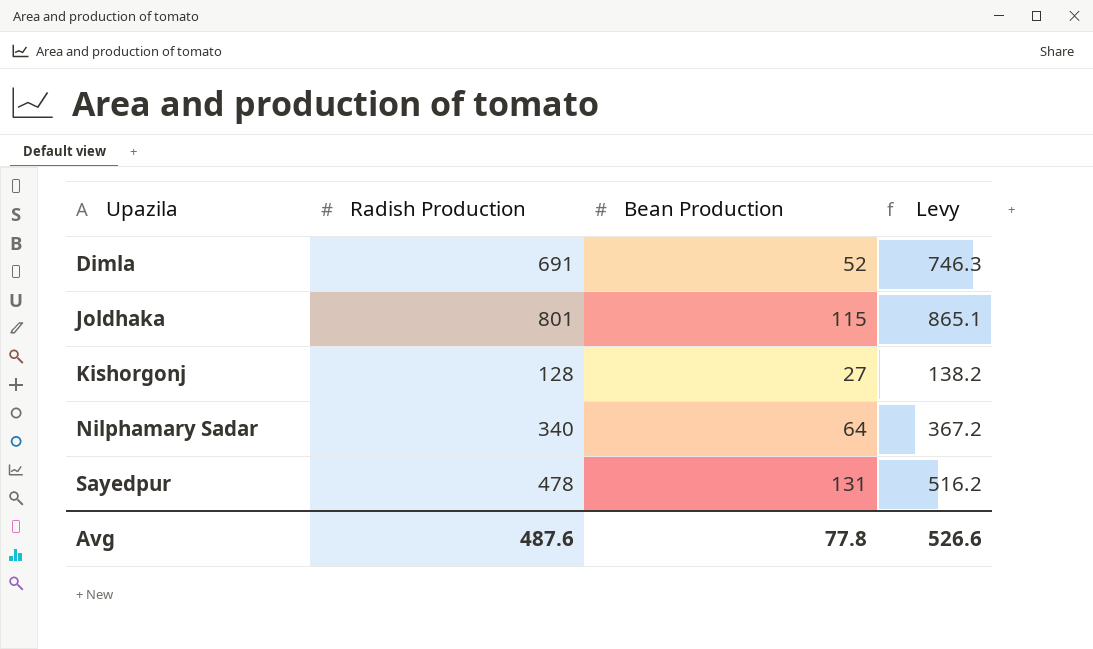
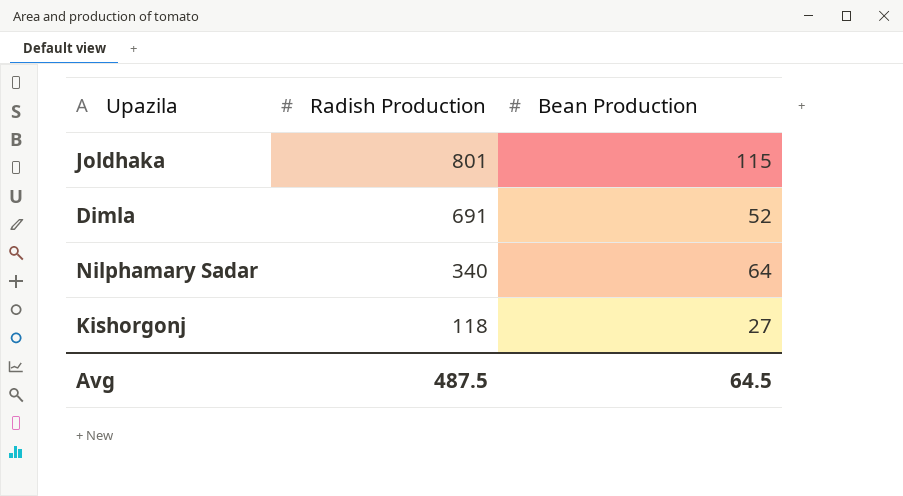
row order: Upazila ascending -> Radish Production descending
column Levy | formula: [Radish Production] * 1.08 -> none
row Sayedpur: 478 | 131 | 516.2 -> none
Kishorgonj | Radish Production: 128 -> 118
Avg | Radish Production: 487.6 -> 487.5
Avg | Bean Production: 77.8 -> 64.5

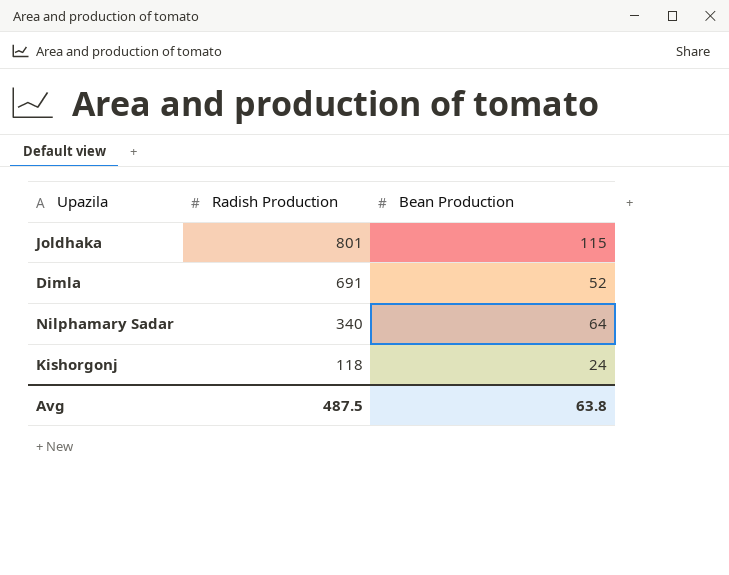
Kishorgonj | Bean Production: 27 -> 24
Avg | Bean Production: 64.5 -> 63.8

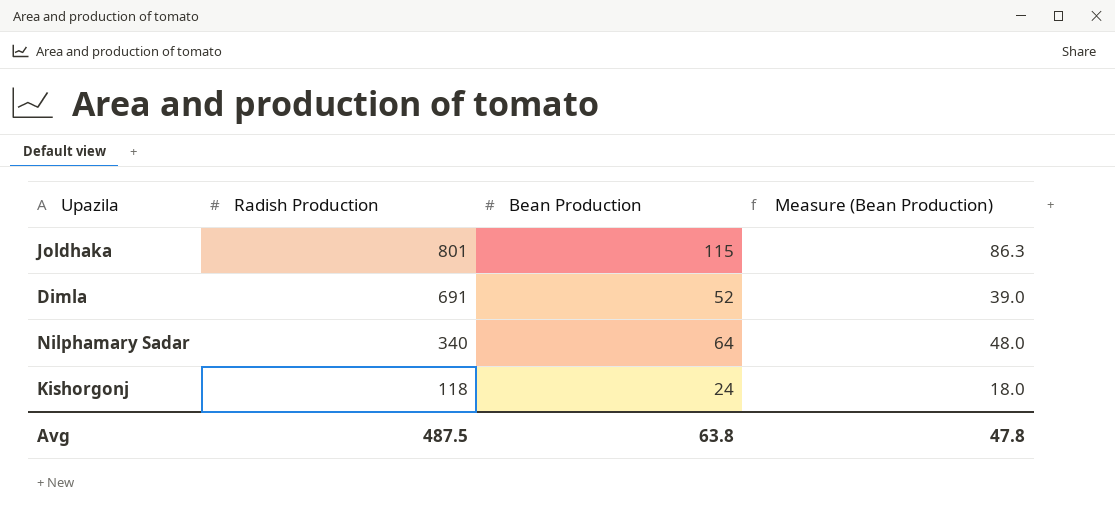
column Measure (Bean Production) | formula: none -> [Bean Production] * 0.75

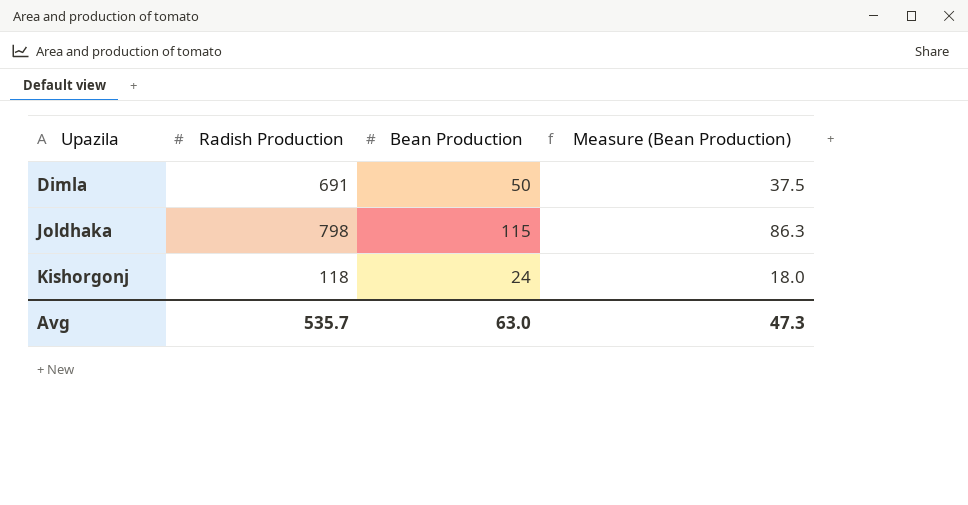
row order: Radish Production descending -> Upazila ascending
row Nilphamary Sadar: 340 | 64 | 48.0 -> none
Dimla | Bean Production: 52 -> 50
Dimla | Measure (Bean Production): 39.0 -> 37.5
Joldhaka | Radish Production: 801 -> 798
Avg | Radish Production: 487.5 -> 535.7
Avg | Bean Production: 63.8 -> 63.0
Avg | Measure (Bean Production): 47.8 -> 47.3

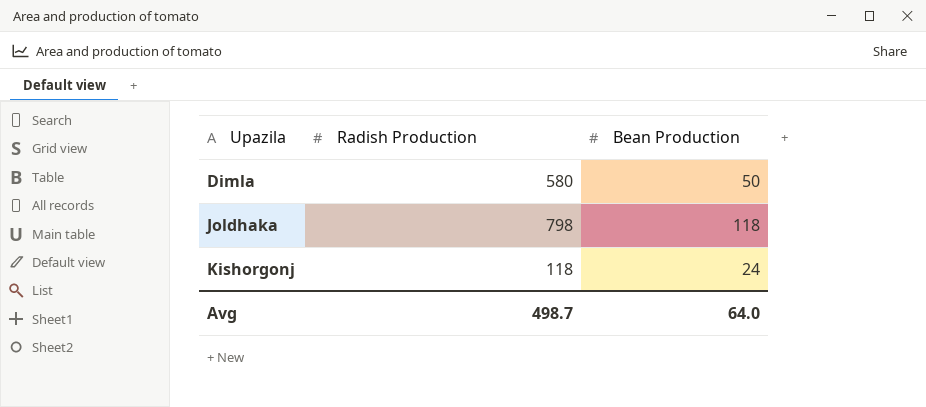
column Measure (Bean Production) | formula: [Bean Production] * 0.75 -> none
Dimla | Radish Production: 691 -> 580
Joldhaka | Bean Production: 115 -> 118
Avg | Radish Production: 535.7 -> 498.7
Avg | Bean Production: 63.0 -> 64.0

